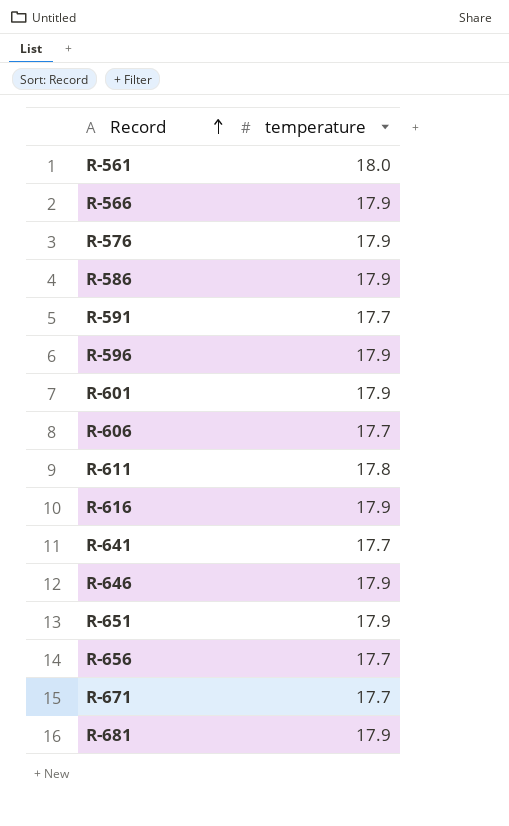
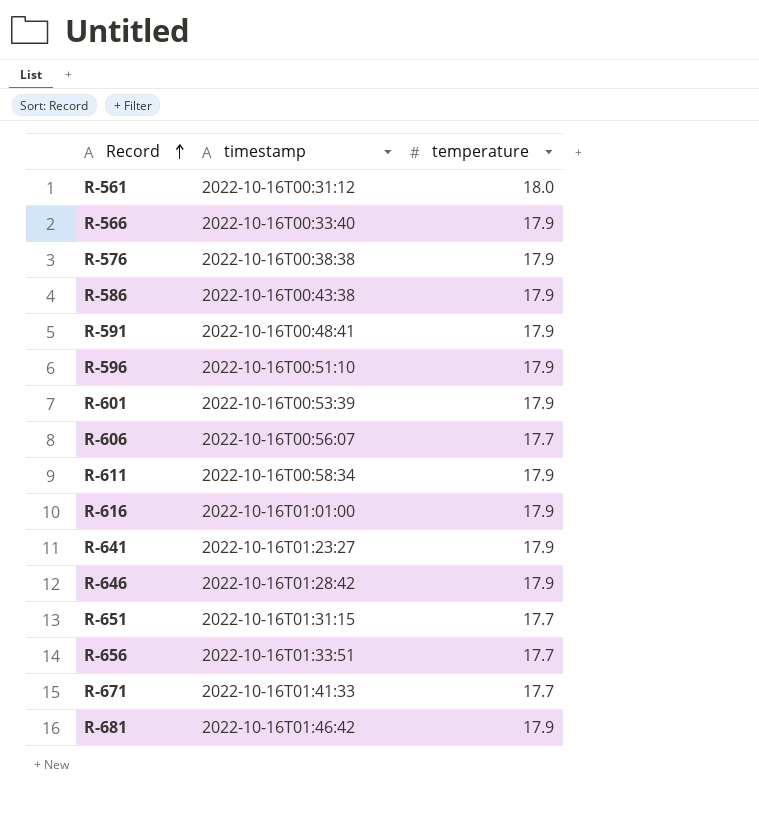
column timestamp | position: none -> 2
R-591 | temperature: 17.7 -> 17.9
R-611 | temperature: 17.8 -> 17.9
R-641 | temperature: 17.7 -> 17.9
R-651 | temperature: 17.9 -> 17.7

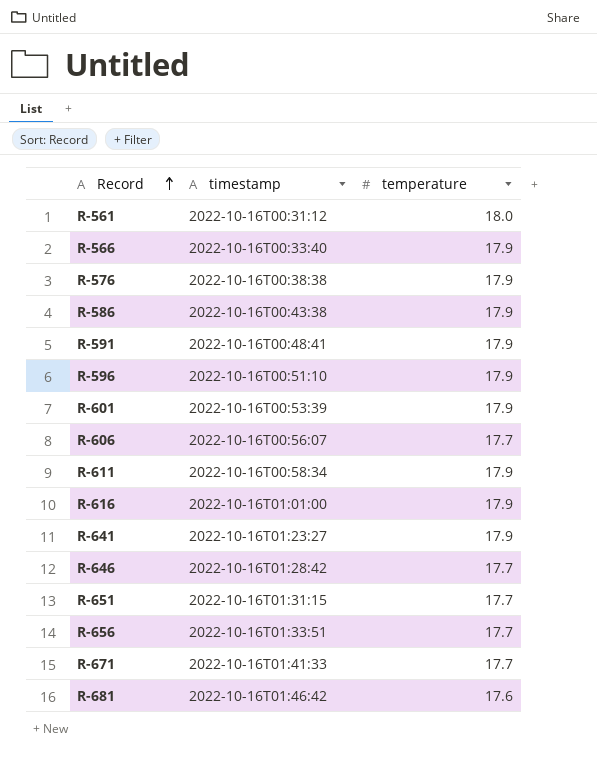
R-646 | temperature: 17.9 -> 17.7
R-681 | temperature: 17.9 -> 17.6

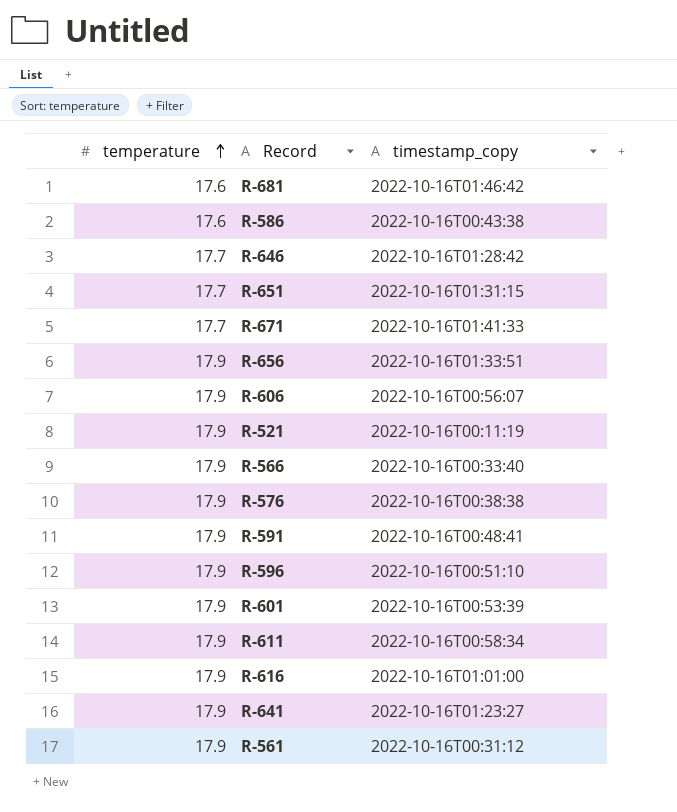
row order: Record ascending -> temperature ascending
column temperature | position: 3 -> 1
column name: timestamp -> timestamp_copy
R-586 | temperature: 17.9 -> 17.6
R-656 | temperature: 17.7 -> 17.9
R-606 | temperature: 17.7 -> 17.9
row R-521: none -> 17.9 | 2022-10-16T00:11:19
R-561 | temperature: 18.0 -> 17.9

